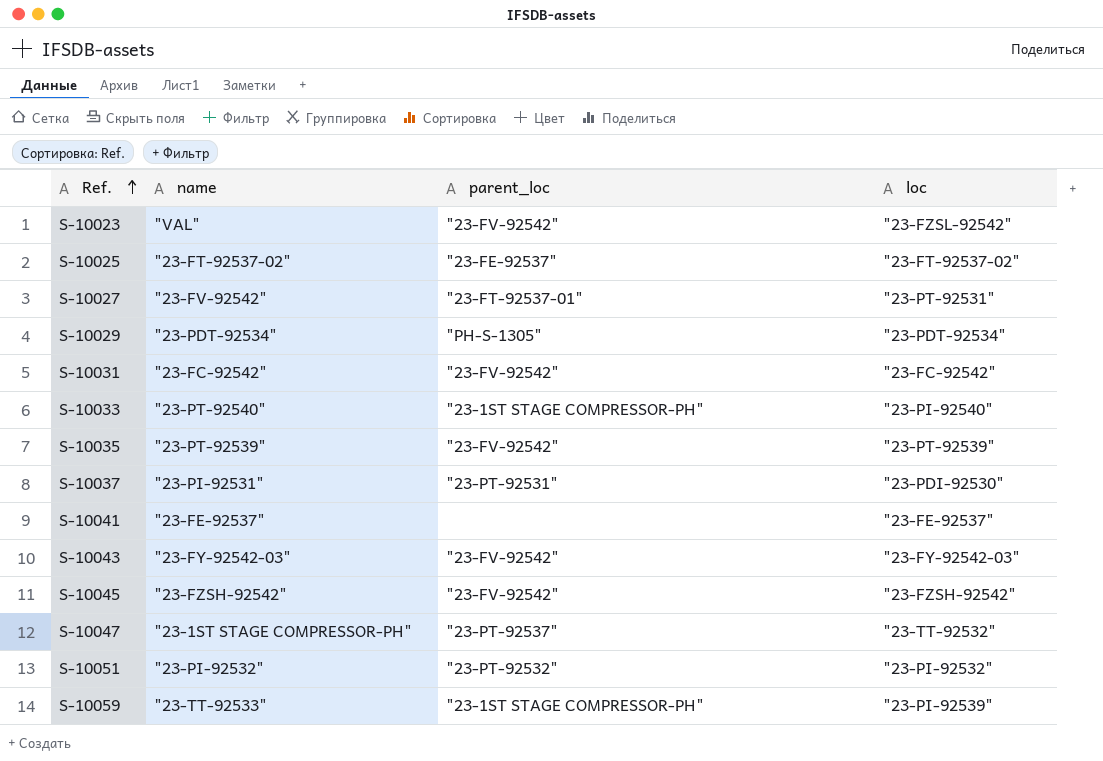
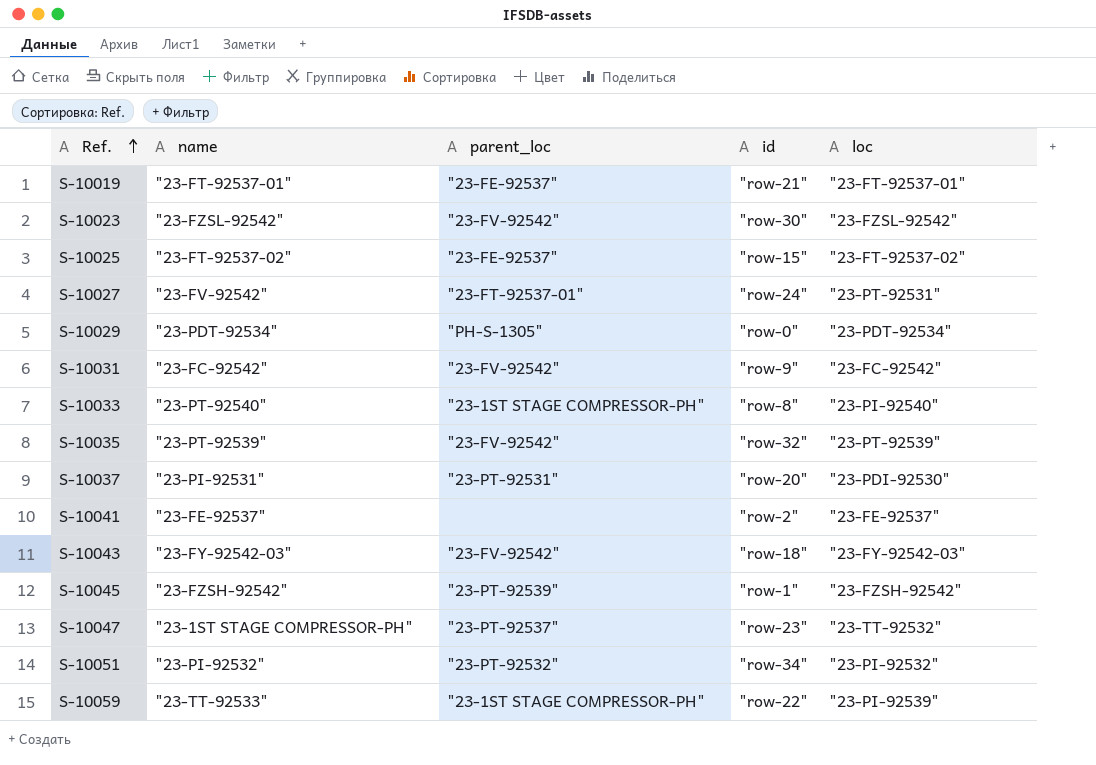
column id | position: none -> 4
row S-10019: none -> "23-FT-92537-01" | "23-FE-92537" | "row-21" | "23-FT-92537-01"
S-10023 | name: "VAL" -> "23-FZSL-92542"
S-10045 | parent_loc: "23-FV-92542" -> "23-PT-92539"

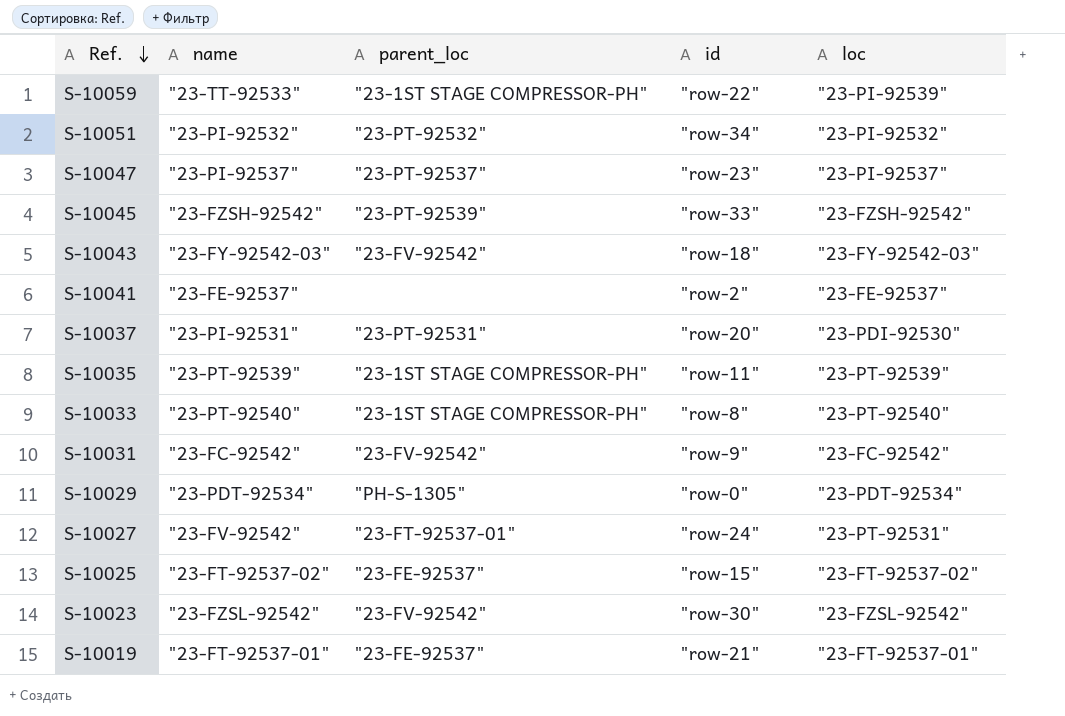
row order: Ref. ascending -> Ref. descending
S-10047 | name: "23-1ST STAGE COMPRESSOR-PH" -> "23-PI-92537"
S-10047 | loc: "23-TT-92532" -> "23-PI-92537"
S-10045 | id: "row-1" -> "row-33"
S-10035 | parent_loc: "23-FV-92542" -> "23-1ST STAGE COMPRESSOR-PH"
S-10035 | id: "row-32" -> "row-11"
S-10033 | loc: "23-PI-92540" -> "23-PT-92540"

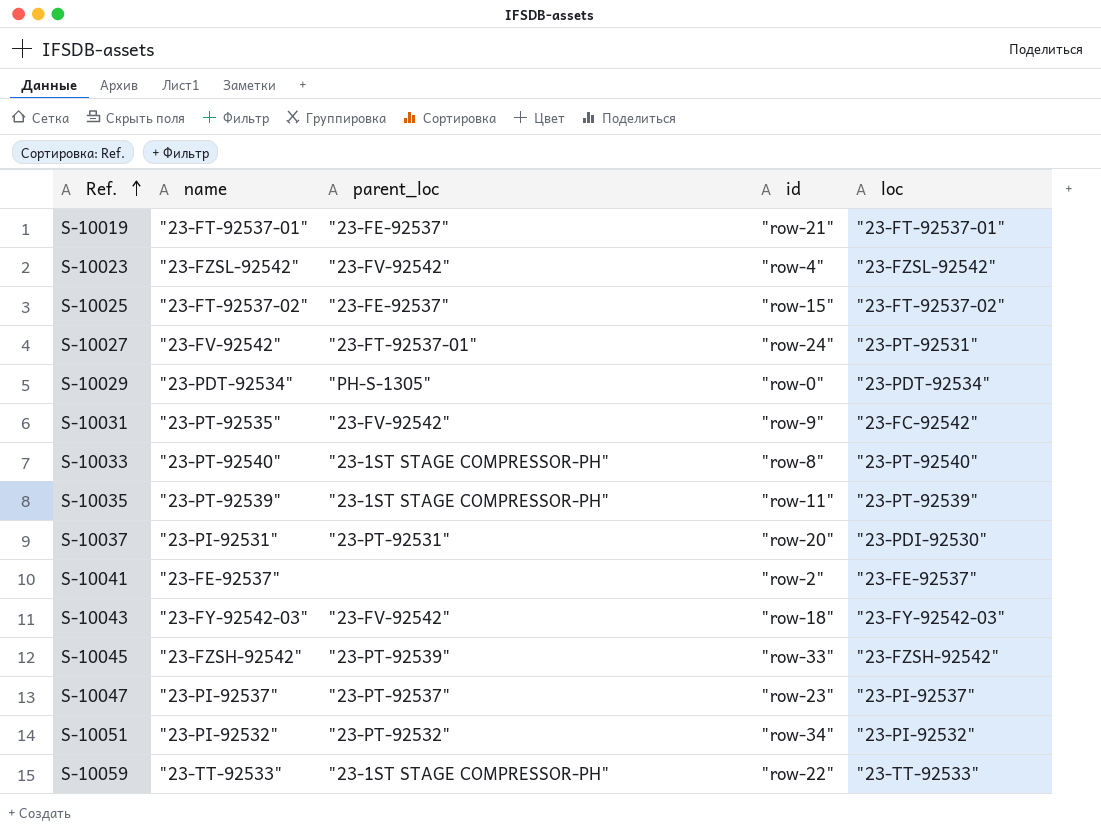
row order: Ref. descending -> Ref. ascending
S-10023 | id: "row-30" -> "row-4"
S-10031 | name: "23-FC-92542" -> "23-PT-92535"
S-10059 | loc: "23-PI-92539" -> "23-TT-92533"

